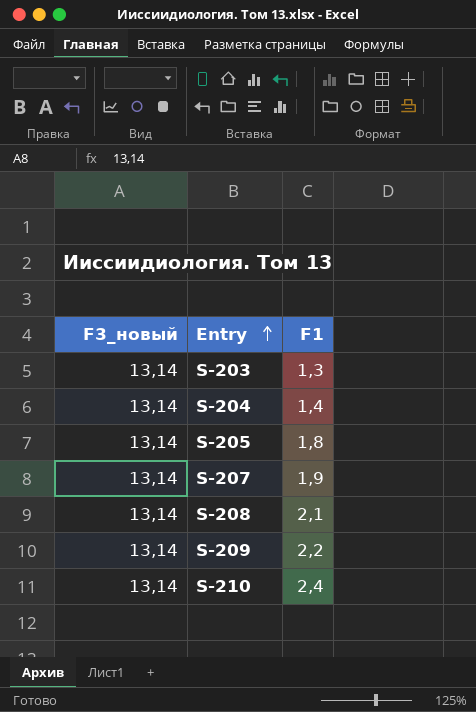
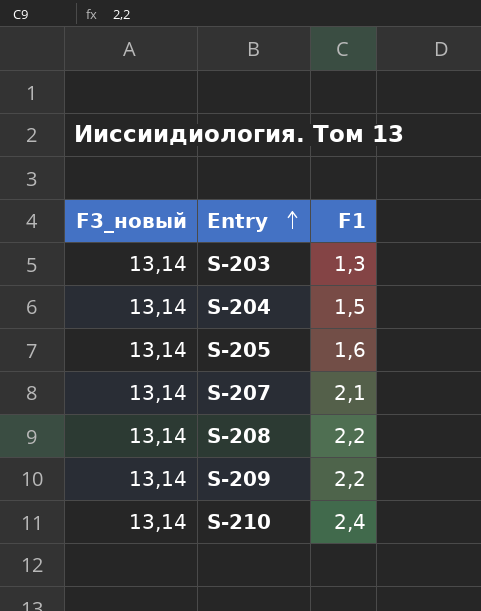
S-204 | F1: 1,4 -> 1,5
S-205 | F1: 1,8 -> 1,6
S-207 | F1: 1,9 -> 2,1
S-208 | F1: 2,1 -> 2,2

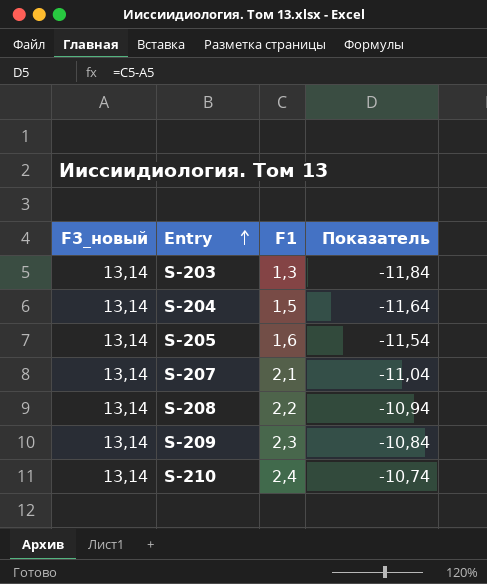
column Показатель | formula: none -> [F1] - [F3_новый]
S-209 | F1: 2,2 -> 2,3

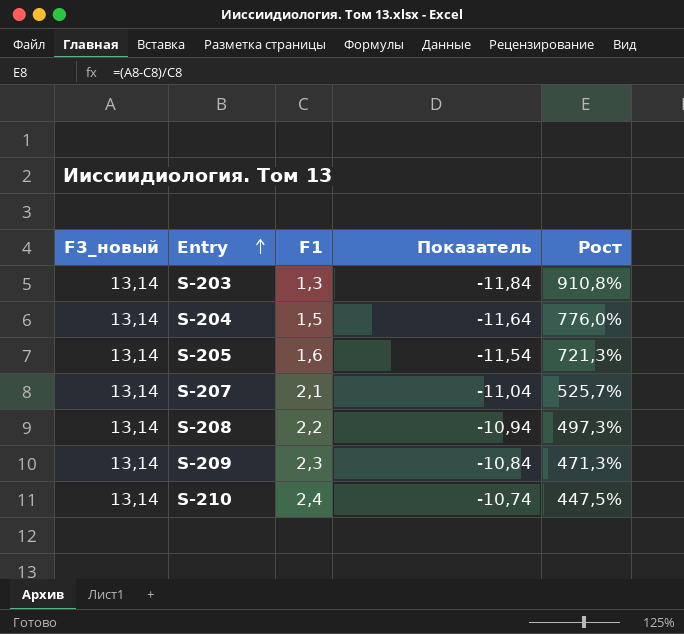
column Рост | formula: none -> ([F3_новый] - [F1]) / [F1]

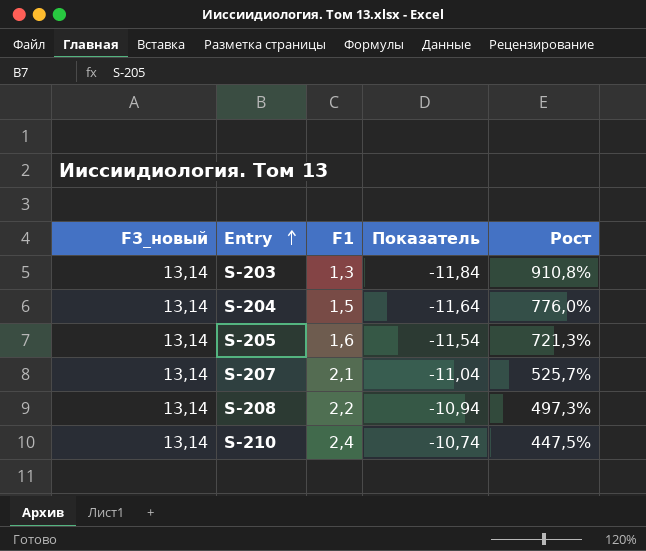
row S-209: 13,14 | 2,3 | -10,84 | 471,3% -> none

